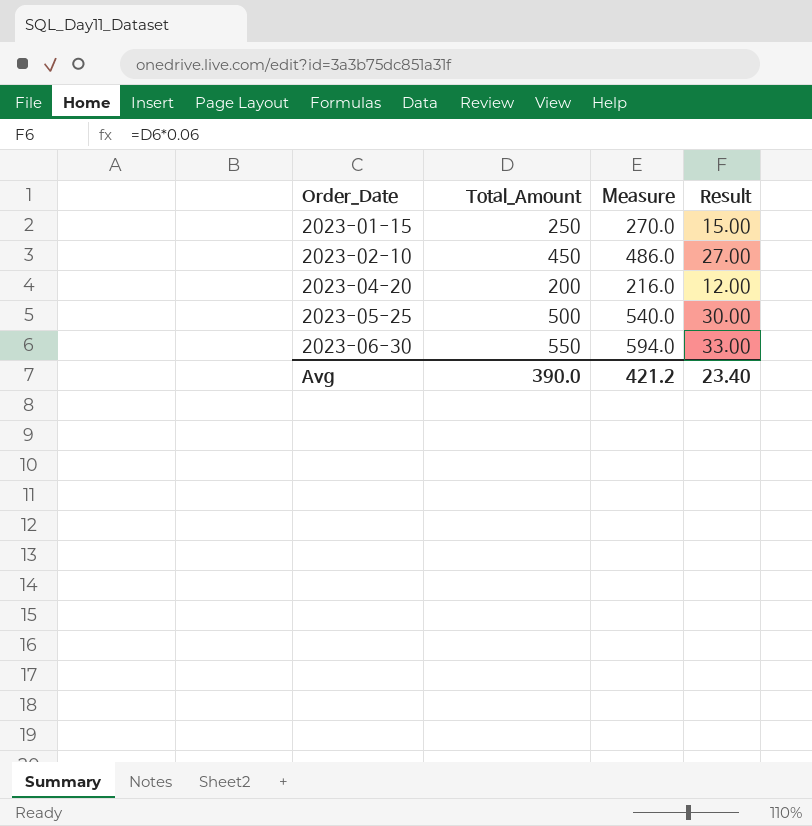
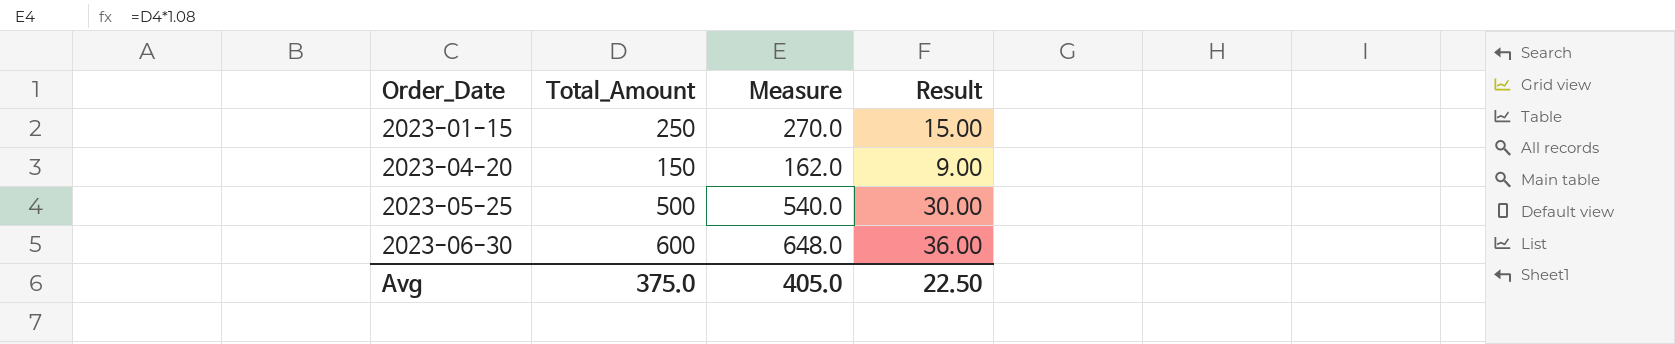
row 2023-02-10: 450 | 486.0 | 27.00 -> none
2023-04-20 | Total_Amount: 200 -> 150
2023-04-20 | Measure: 216.0 -> 162.0
2023-04-20 | Result: 12.00 -> 9.00
2023-06-30 | Total_Amount: 550 -> 600
2023-06-30 | Measure: 594.0 -> 648.0
2023-06-30 | Result: 33.00 -> 36.00
Avg | Total_Amount: 390.0 -> 375.0
Avg | Measure: 421.2 -> 405.0
Avg | Result: 23.40 -> 22.50

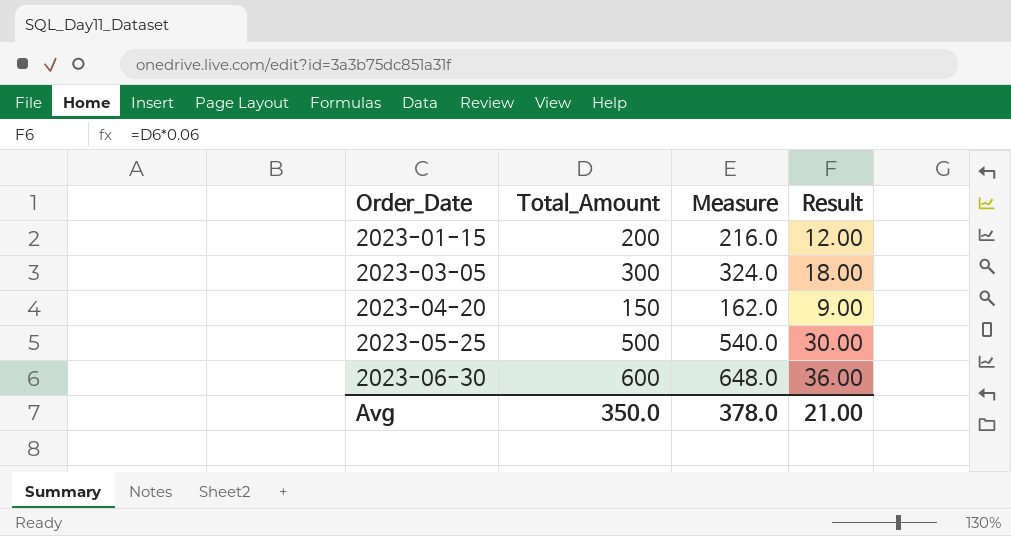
2023-01-15 | Total_Amount: 250 -> 200
2023-01-15 | Measure: 270.0 -> 216.0
2023-01-15 | Result: 15.00 -> 12.00
row 2023-03-05: none -> 300 | 324.0 | 18.00
Avg | Total_Amount: 375.0 -> 350.0
Avg | Measure: 405.0 -> 378.0
Avg | Result: 22.50 -> 21.00

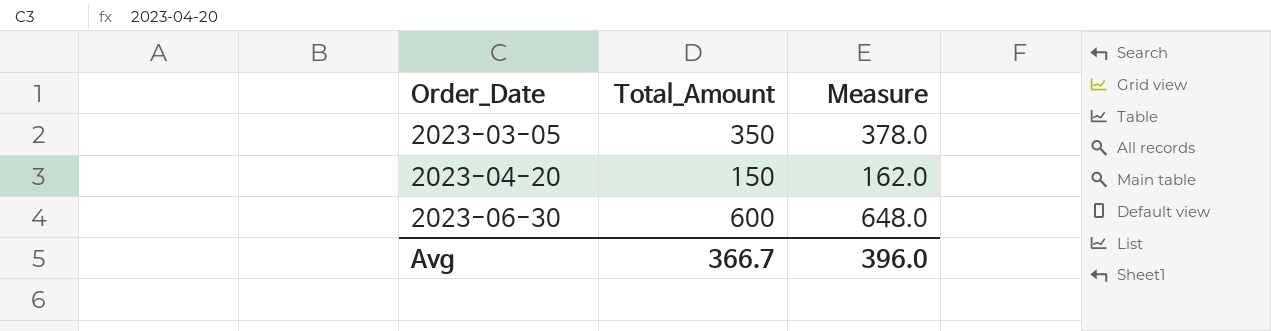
column Result | formula: [Total_Amount] * 0.06 -> none
row 2023-01-15: 200 | 216.0 | 12.00 -> none
row 2023-05-25: 500 | 540.0 | 30.00 -> none
2023-03-05 | Total_Amount: 300 -> 350
2023-03-05 | Measure: 324.0 -> 378.0
Avg | Total_Amount: 350.0 -> 366.7
Avg | Measure: 378.0 -> 396.0

